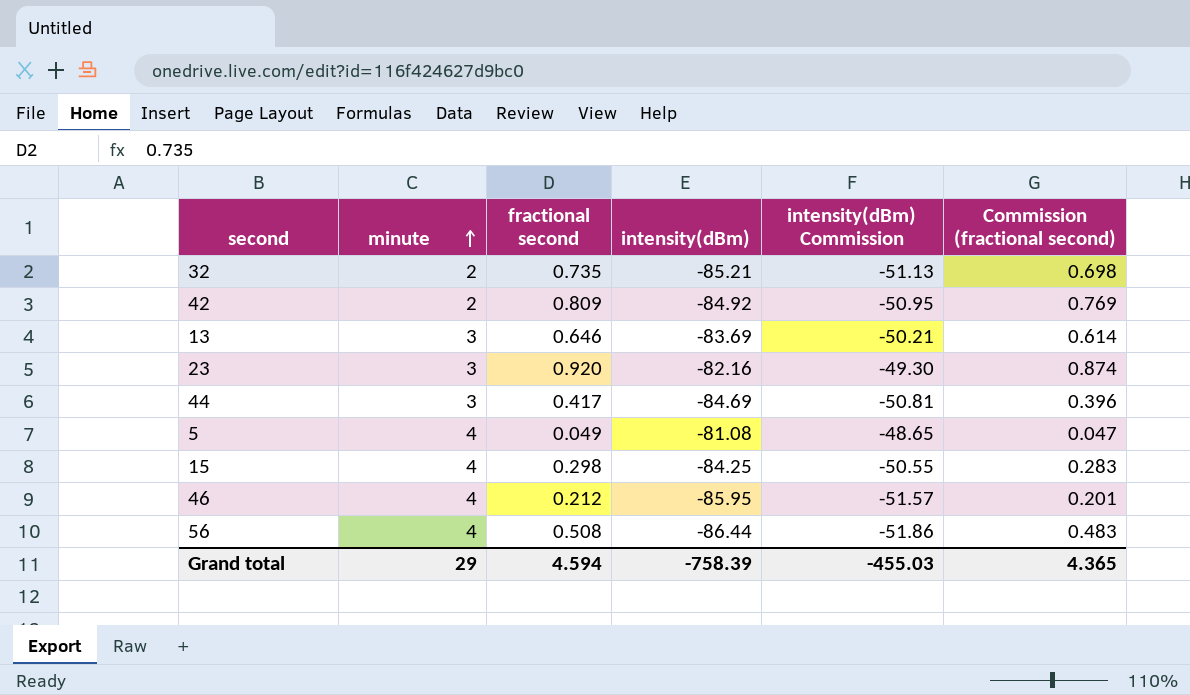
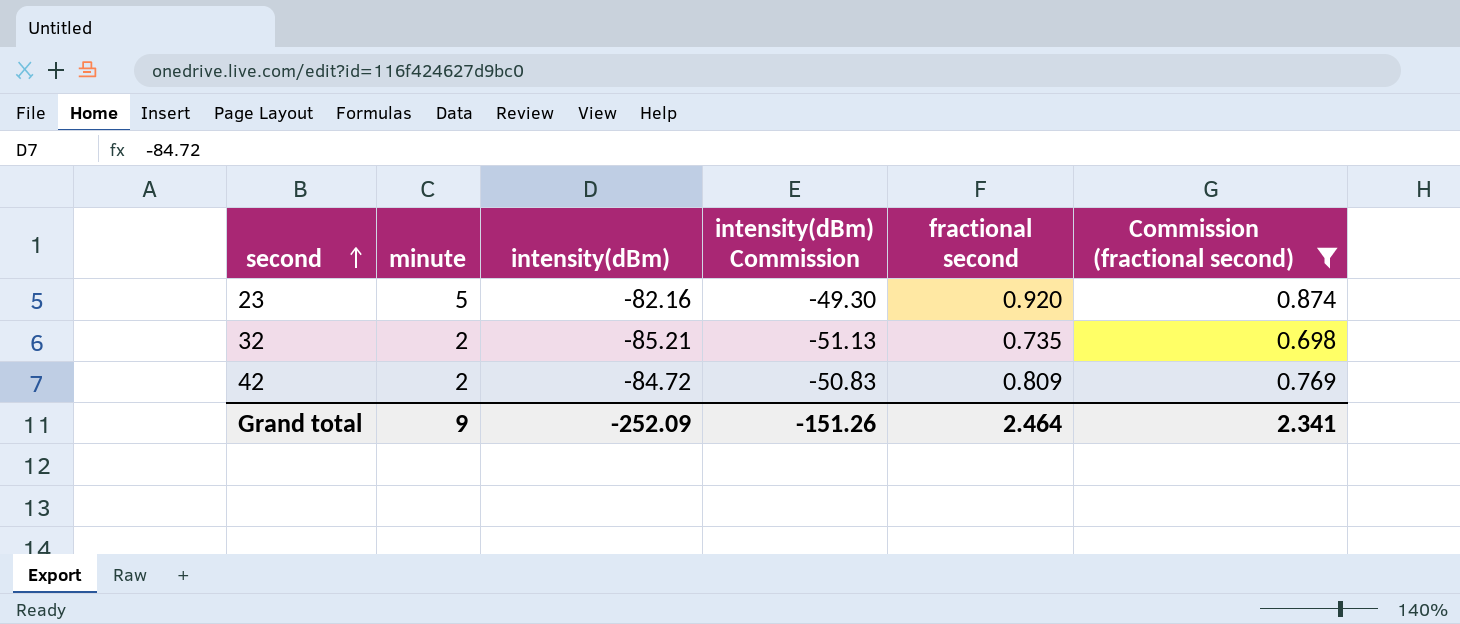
filter: none -> Commission (fractional second) >= 0.698
row order: minute ascending -> second ascending
column fractional second | position: 3 -> 5
23 | minute: 3 -> 5
42 | intensity(dBm): -84.92 -> -84.72
42 | intensity(dBm) Commission: -50.95 -> -50.83
Grand total | minute: 29 -> 9
Grand total | intensity(dBm): -758.39 -> -252.09
Grand total | intensity(dBm) Commission: -455.03 -> -151.26
Grand total | fractional second: 4.594 -> 2.464
Grand total | Commission (fractional second): 4.365 -> 2.341

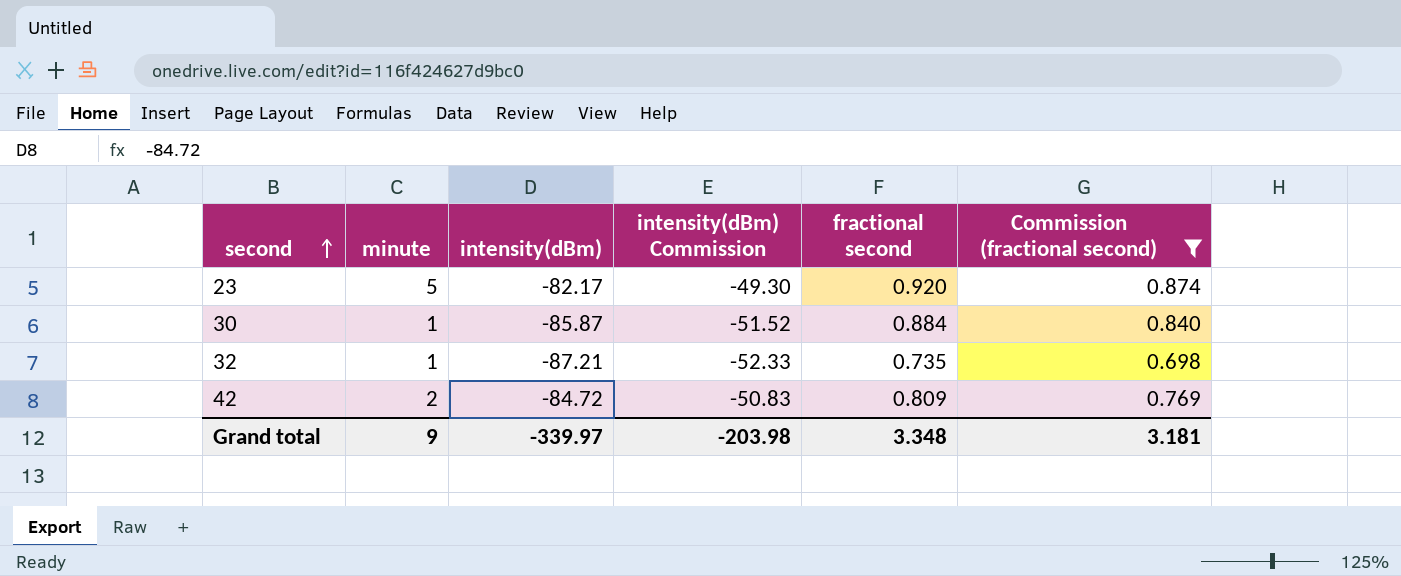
23 | intensity(dBm): -82.16 -> -82.17
row 30: none -> 1 | -85.87 | -51.52 | 0.884 | 0.840
32 | minute: 2 -> 1
32 | intensity(dBm): -85.21 -> -87.21
32 | intensity(dBm) Commission: -51.13 -> -52.33
Grand total | intensity(dBm): -252.09 -> -339.97
Grand total | intensity(dBm) Commission: -151.26 -> -203.98
Grand total | fractional second: 2.464 -> 3.348
Grand total | Commission (fractional second): 2.341 -> 3.181

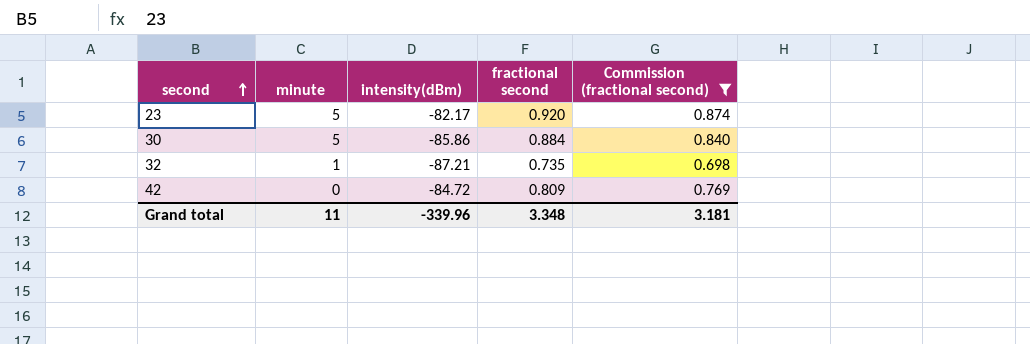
column intensity(dBm) Commission | formula: [intensity(dBm)] * 0.6 -> none
30 | minute: 1 -> 5
30 | intensity(dBm): -85.87 -> -85.86
42 | minute: 2 -> 0
Grand total | minute: 9 -> 11
Grand total | intensity(dBm): -339.97 -> -339.96

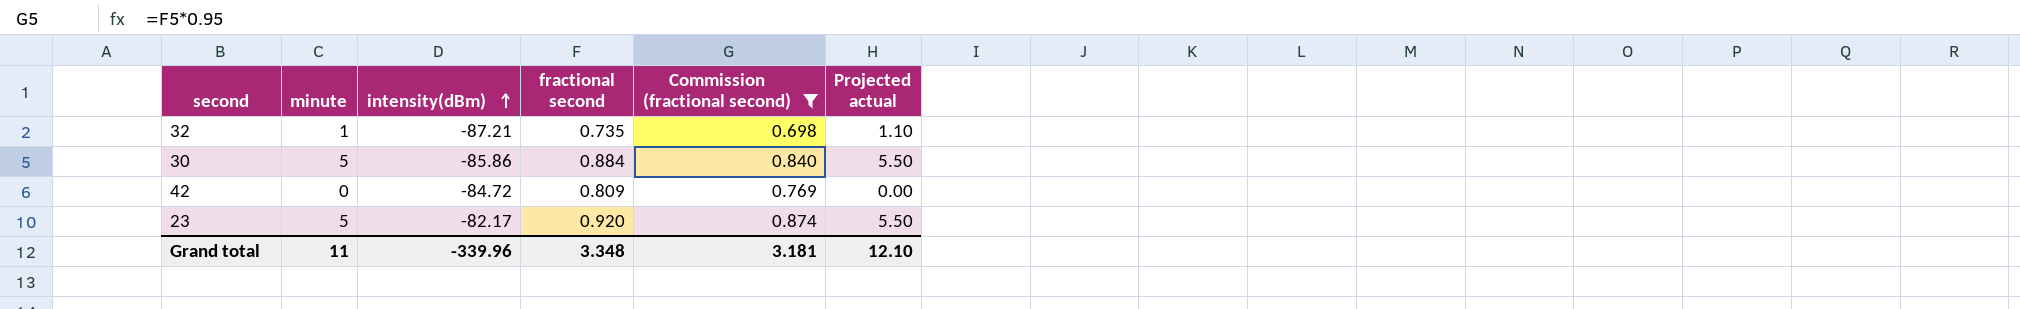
row order: second ascending -> intensity(dBm) ascending
column Projected actual | formula: none -> [minute] * 1.1

